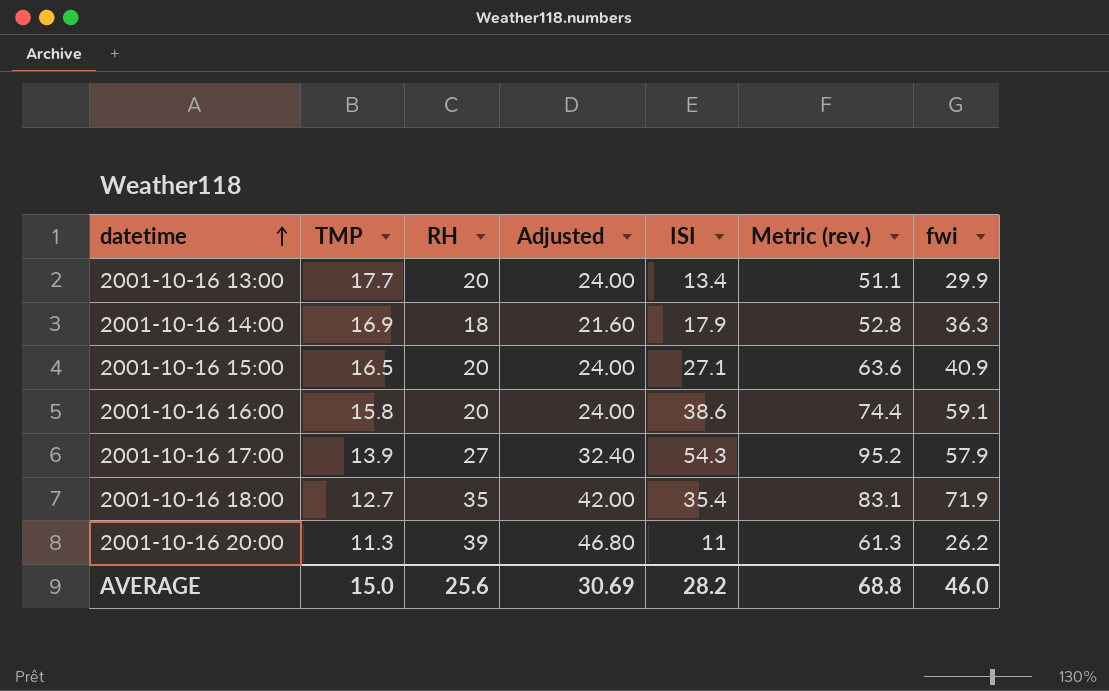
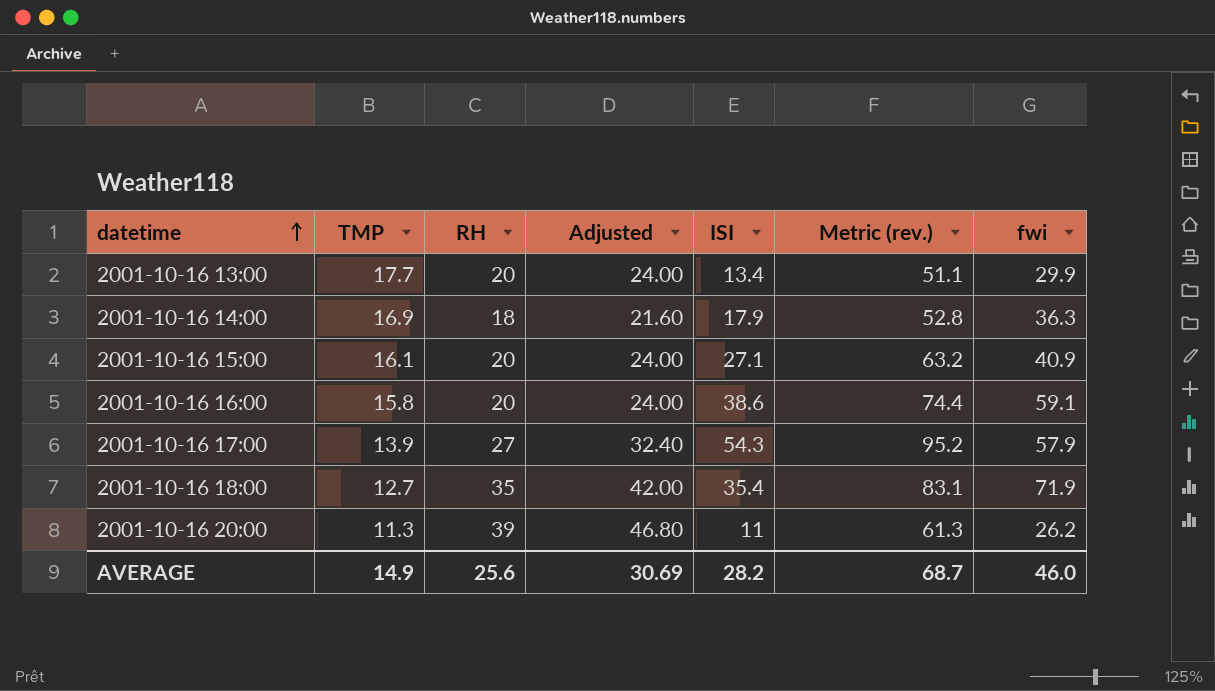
2001-10-16 15:00 | TMP: 16.5 -> 16.1
2001-10-16 15:00 | Metric (rev.): 63.6 -> 63.2
AVERAGE | TMP: 15.0 -> 14.9
AVERAGE | Metric (rev.): 68.8 -> 68.7

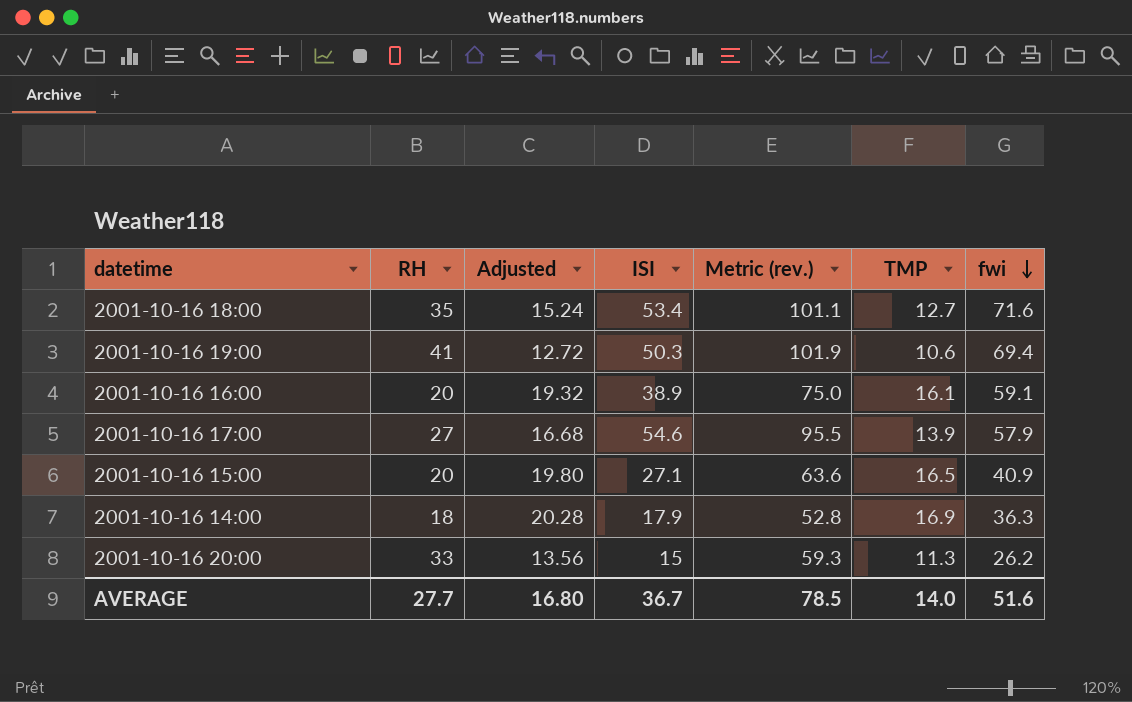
row order: datetime ascending -> fwi descending
column Adjusted | formula: [RH] * 1.2 -> [TMP] * 1.2
column TMP | position: 2 -> 6
row 2001-10-16 13:00: 17.7 | 20 | 24.00 | 13.4 | 51.1 | 29.9 -> none
2001-10-16 18:00 | ISI: 35.4 -> 53.4
2001-10-16 18:00 | Metric (rev.): 83.1 -> 101.1
2001-10-16 18:00 | fwi: 71.9 -> 71.6
row 2001-10-16 19:00: none -> 41 | 12.72 | 50.3 | 101.9 | 10.6 | 69.4
2001-10-16 16:00 | ISI: 38.6 -> 38.9
2001-10-16 16:00 | Metric (rev.): 74.4 -> 75.0
2001-10-16 16:00 | TMP: 15.8 -> 16.1
2001-10-16 17:00 | ISI: 54.3 -> 54.6
2001-10-16 17:00 | Metric (rev.): 95.2 -> 95.5
2001-10-16 15:00 | Metric (rev.): 63.2 -> 63.6
2001-10-16 15:00 | TMP: 16.1 -> 16.5
2001-10-16 20:00 | RH: 39 -> 33
2001-10-16 20:00 | ISI: 11 -> 15
2001-10-16 20:00 | Metric (rev.): 61.3 -> 59.3
AVERAGE | RH: 25.6 -> 27.7
AVERAGE | Adjusted: 30.69 -> 16.80
AVERAGE | ISI: 28.2 -> 36.7
AVERAGE | Metric (rev.): 68.7 -> 78.5
AVERAGE | TMP: 14.9 -> 14.0
AVERAGE | fwi: 46.0 -> 51.6

